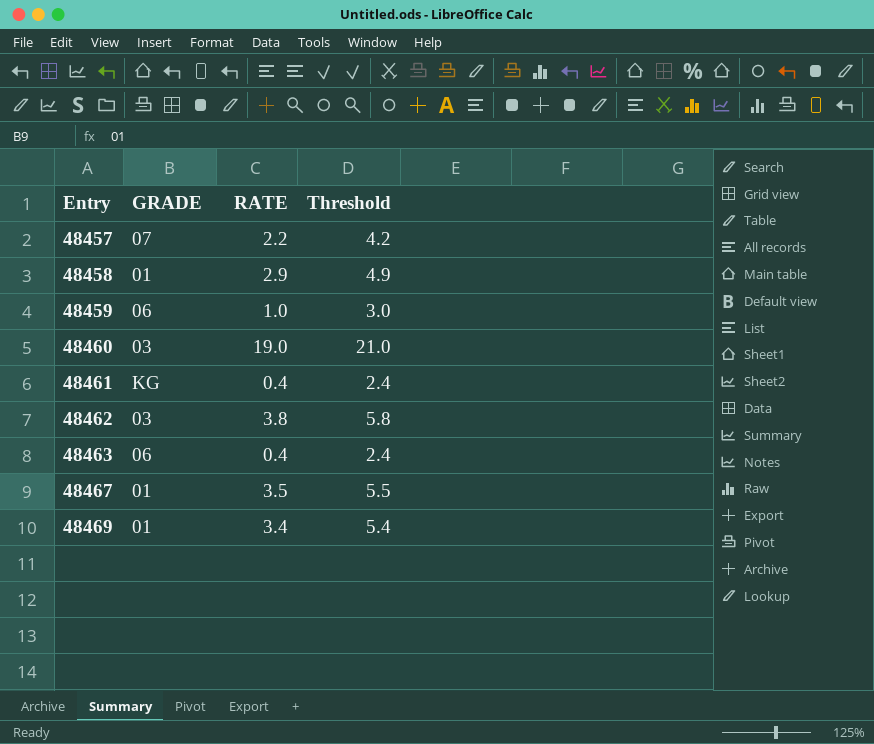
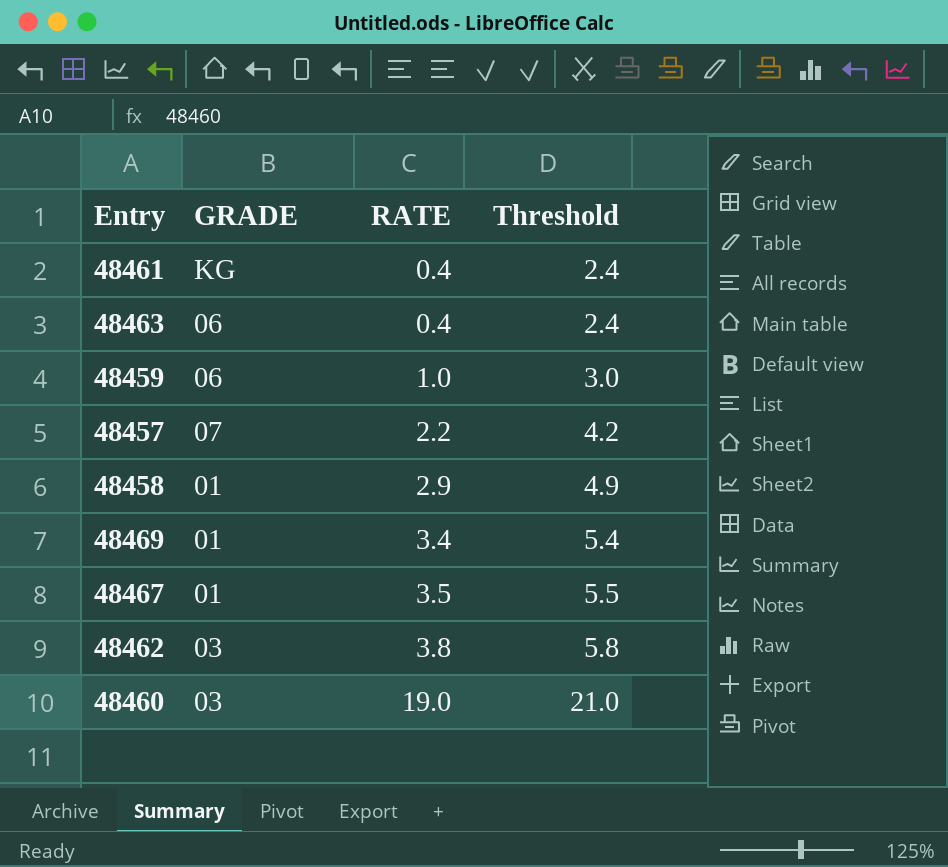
row order: Entry ascending -> RATE ascending

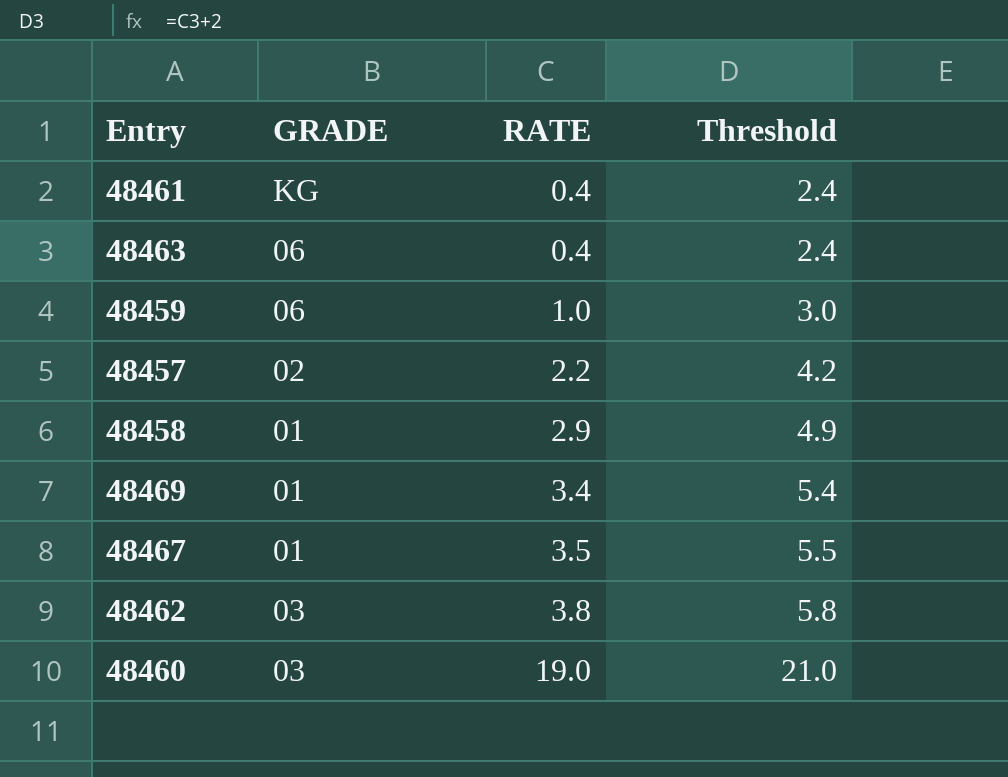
48457 | GRADE: 07 -> 02

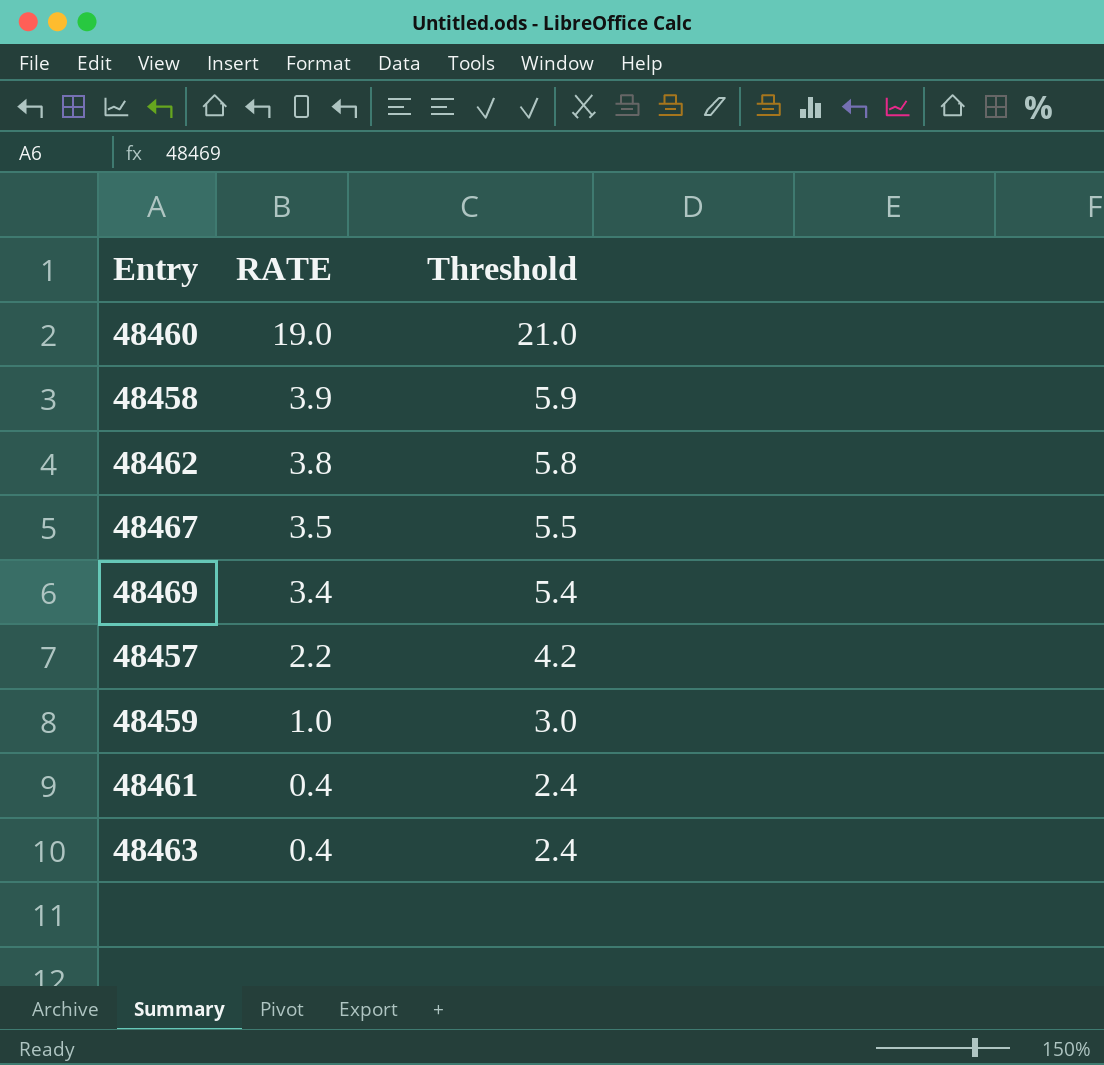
row order: RATE ascending -> RATE descending
column GRADE | position: 2 -> none
48458 | RATE: 2.9 -> 3.9
48458 | Threshold: 4.9 -> 5.9

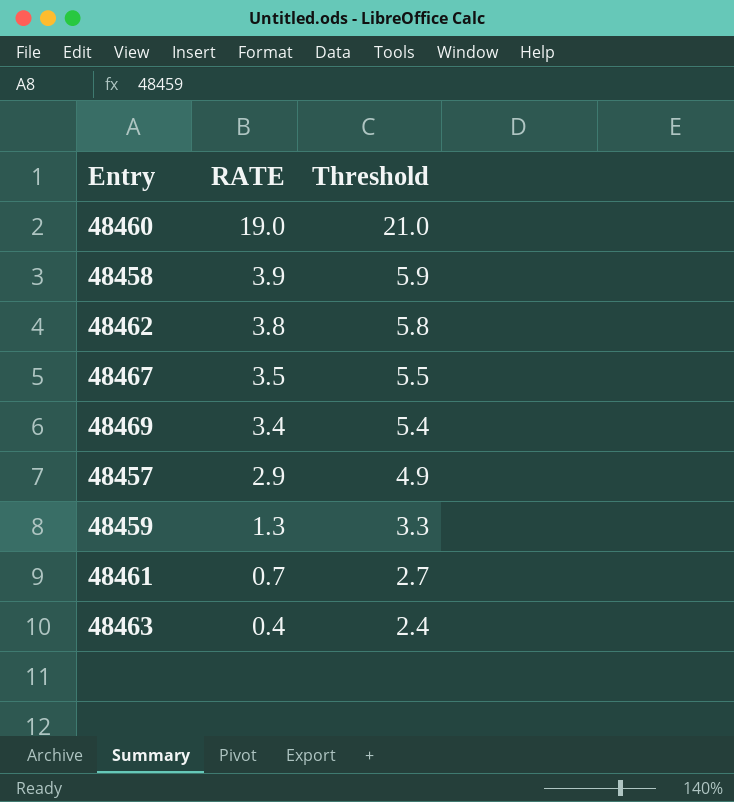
48457 | RATE: 2.2 -> 2.9
48457 | Threshold: 4.2 -> 4.9
48459 | RATE: 1.0 -> 1.3
48459 | Threshold: 3.0 -> 3.3
48461 | RATE: 0.4 -> 0.7
48461 | Threshold: 2.4 -> 2.7

